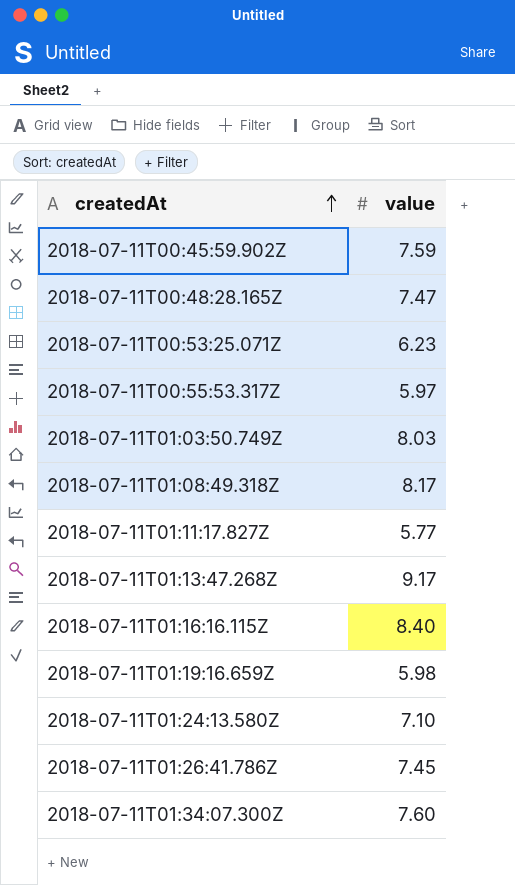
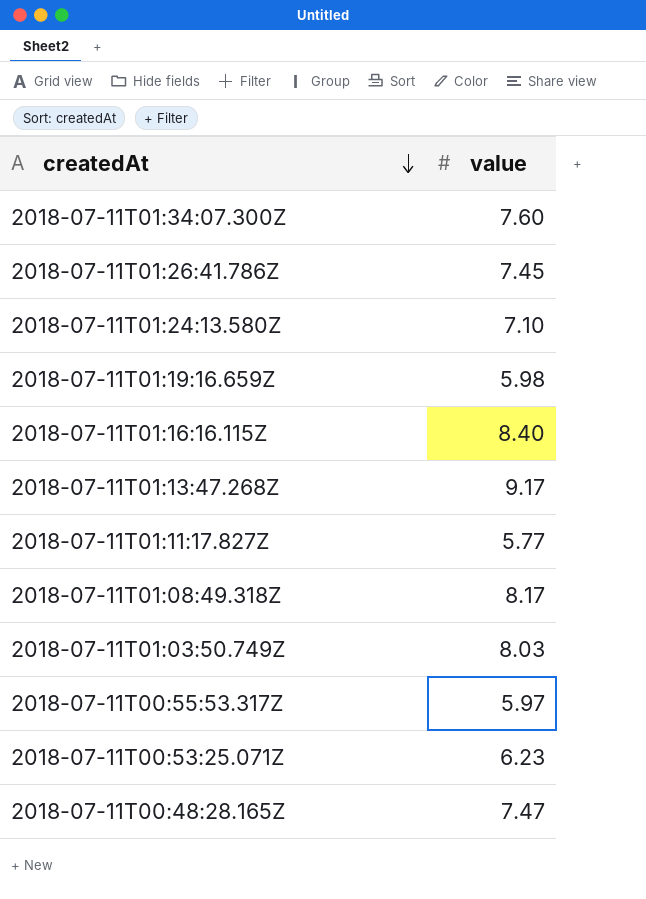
row order: createdAt ascending -> createdAt descending
row 2018-07-11T00:45:59.902Z: 7.59 -> none

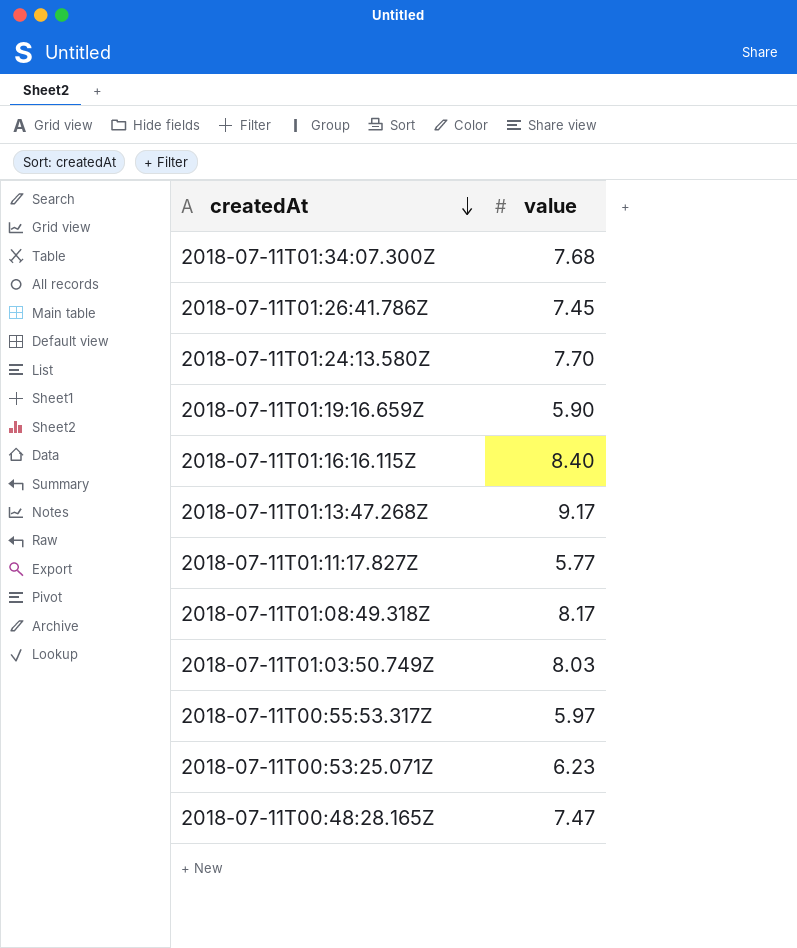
2018-07-11T01:34:07.300Z | value: 7.60 -> 7.68
2018-07-11T01:24:13.580Z | value: 7.10 -> 7.70
2018-07-11T01:19:16.659Z | value: 5.98 -> 5.90

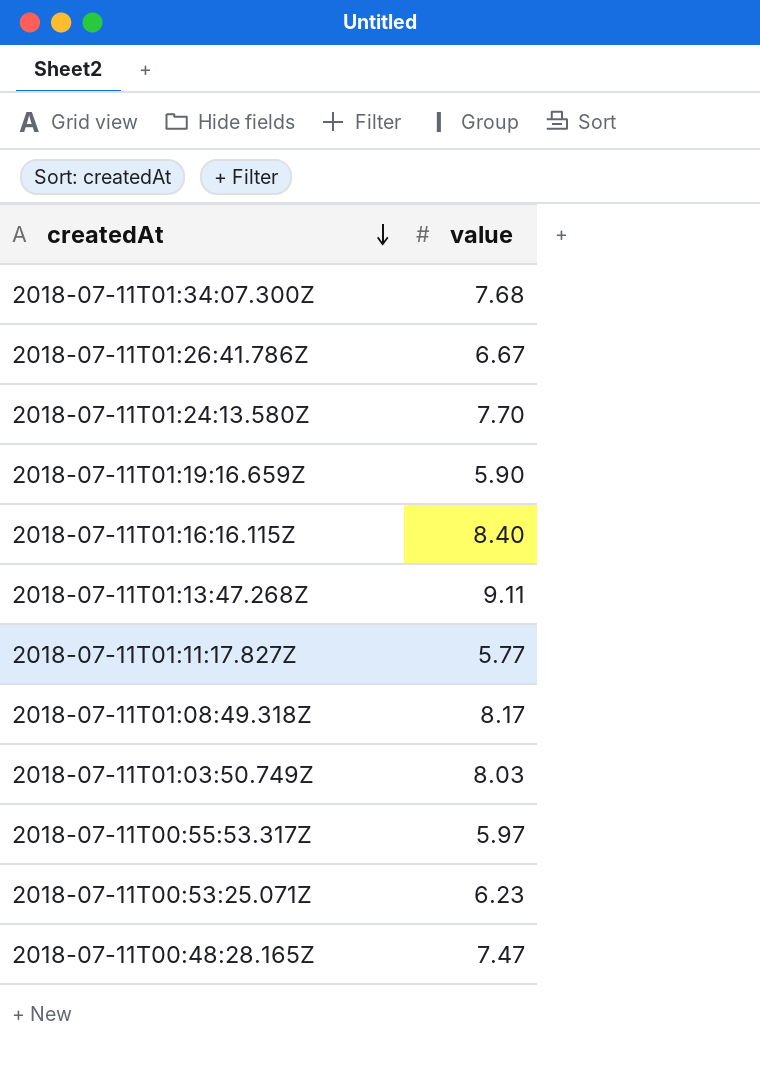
2018-07-11T01:26:41.786Z | value: 7.45 -> 6.67
2018-07-11T01:13:47.268Z | value: 9.17 -> 9.11

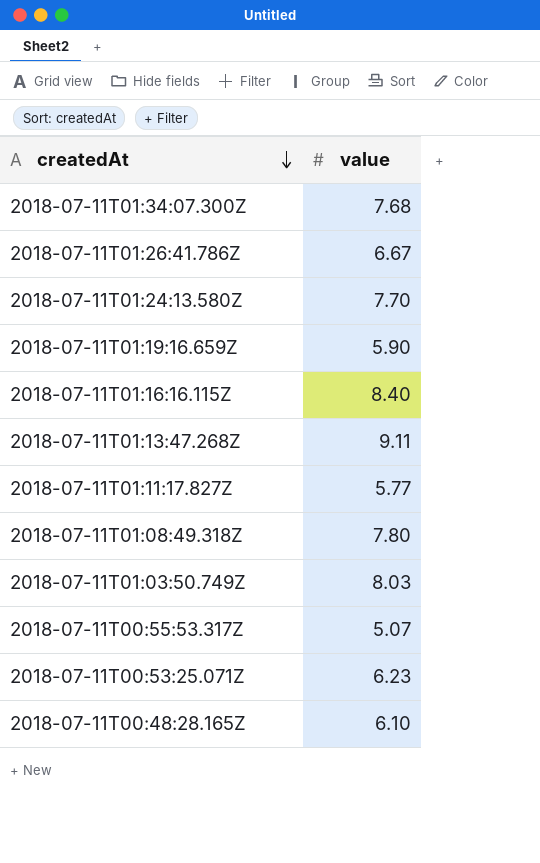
2018-07-11T01:08:49.318Z | value: 8.17 -> 7.80
2018-07-11T00:55:53.317Z | value: 5.97 -> 5.07
2018-07-11T00:48:28.165Z | value: 7.47 -> 6.10

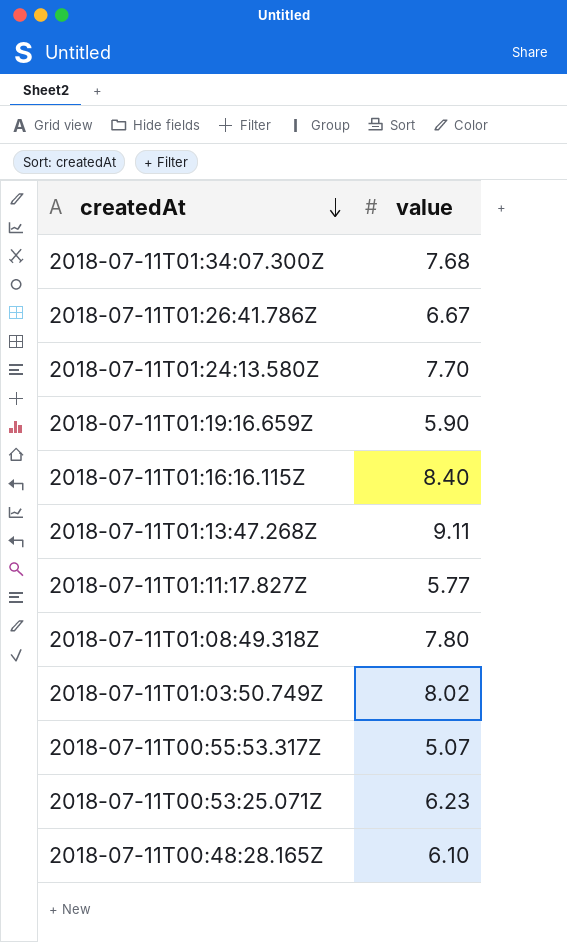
2018-07-11T01:03:50.749Z | value: 8.03 -> 8.02

